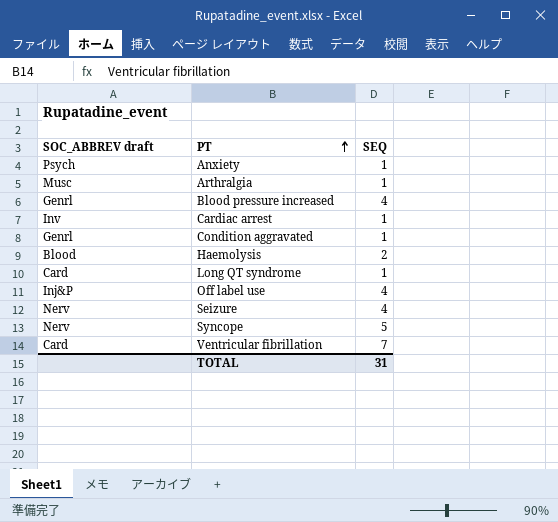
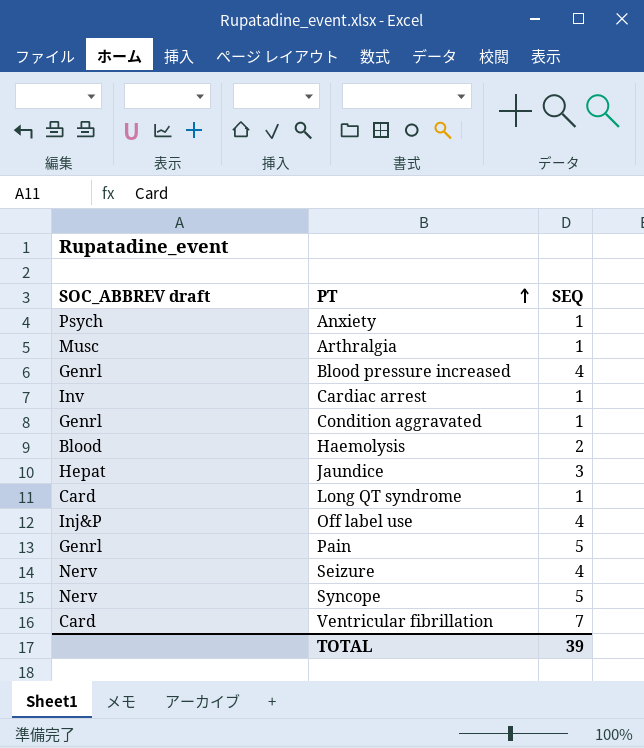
row Jaundice: none -> Hepat | 3
row Pain: none -> Genrl | 5
TOTAL | SEQ: 31 -> 39

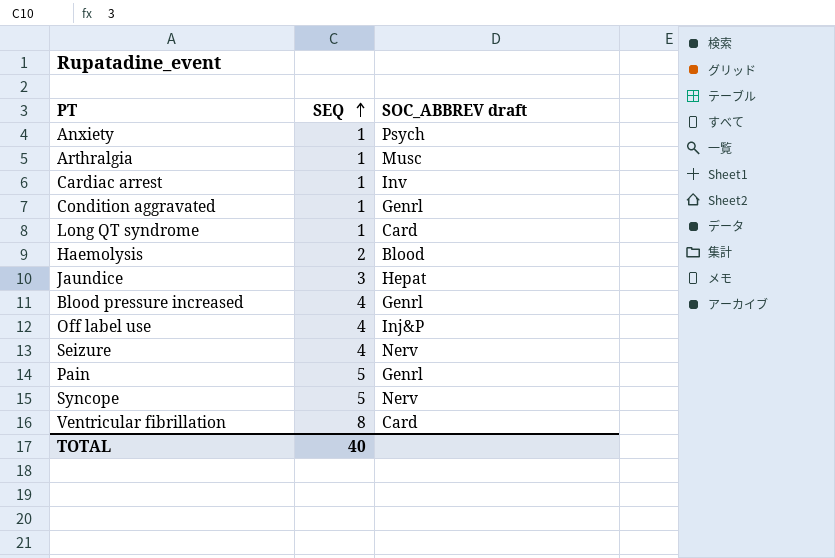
row order: PT ascending -> SEQ ascending
column SOC_ABBREV draft | position: 1 -> 3
Ventricular fibrillation | SEQ: 7 -> 8
TOTAL | SEQ: 39 -> 40

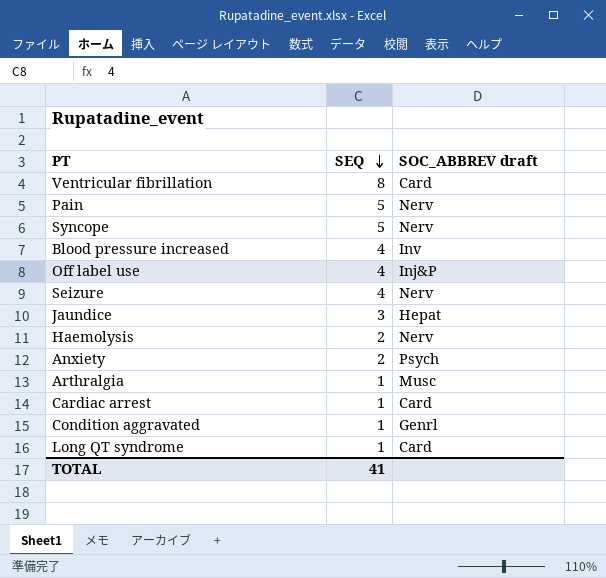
row order: SEQ ascending -> SEQ descending
Pain | SOC_ABBREV draft: Genrl -> Nerv
Blood pressure increased | SOC_ABBREV draft: Genrl -> Inv
Haemolysis | SOC_ABBREV draft: Blood -> Nerv
Anxiety | SEQ: 1 -> 2
Cardiac arrest | SOC_ABBREV draft: Inv -> Card
TOTAL | SEQ: 40 -> 41

